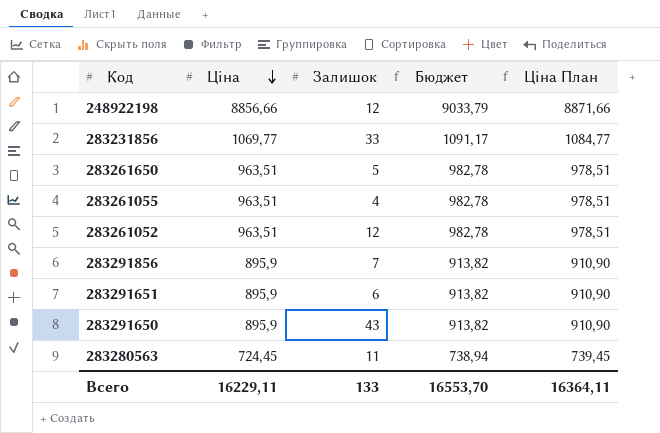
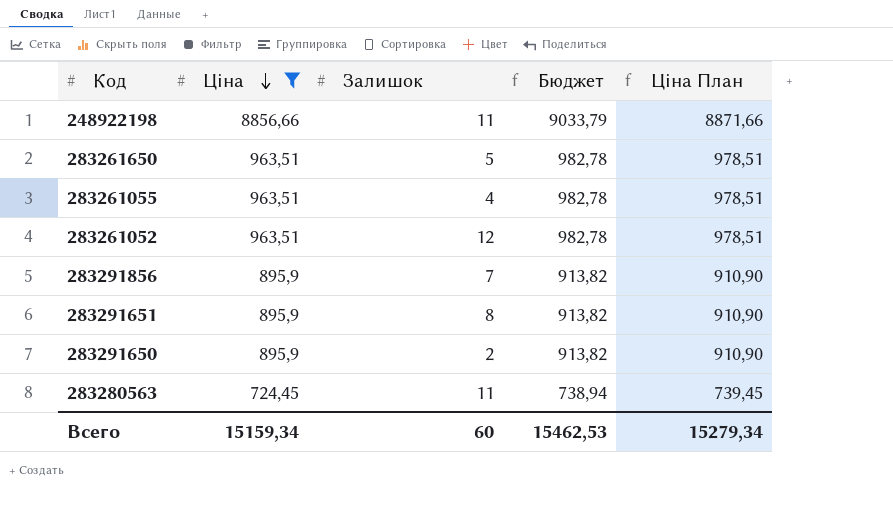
filter: none -> Ціна != 1069,77
248922198 | Залишок: 12 -> 11
283291651 | Залишок: 6 -> 8
283291650 | Залишок: 43 -> 2
Всего | Ціна: 16229,11 -> 15159,34
Всего | Залишок: 133 -> 60
Всего | Бюджет: 16553,70 -> 15462,53
Всего | Ціна План: 16364,11 -> 15279,34

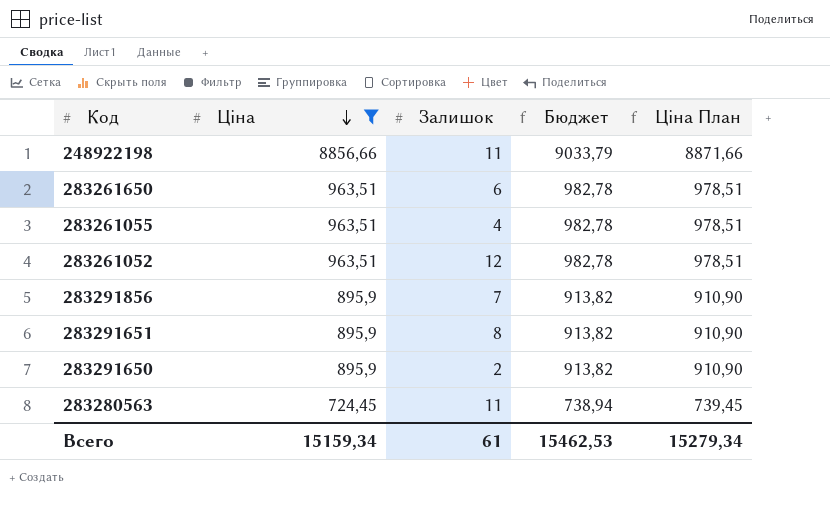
283261650 | Залишок: 5 -> 6
Всего | Залишок: 60 -> 61

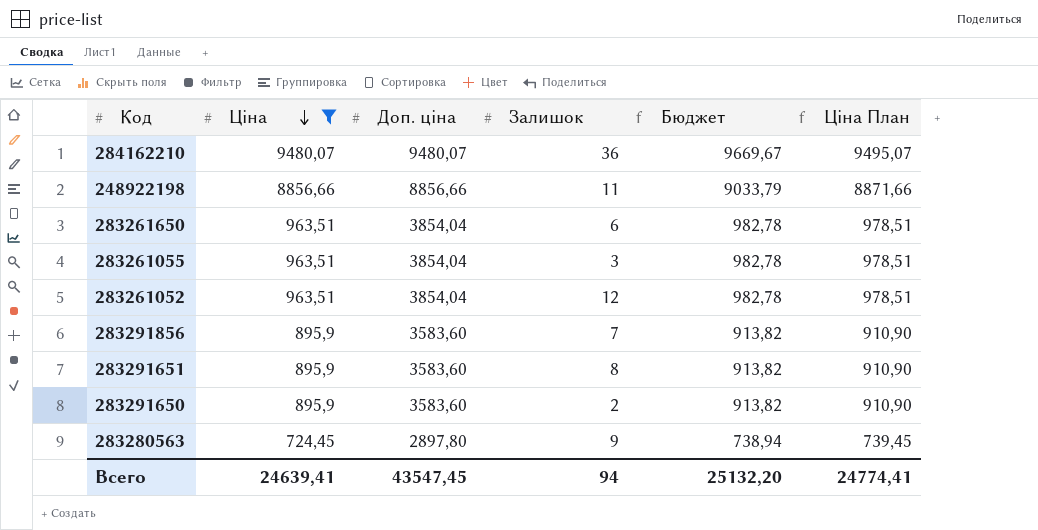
column Доп. ціна | position: none -> 3
row 284162210: none -> 9480,07 | 9480,07 | 36 | 9669,67 | 9495,07
283261055 | Залишок: 4 -> 3
283280563 | Залишок: 11 -> 9
Всего | Ціна: 15159,34 -> 24639,41
Всего | Залишок: 61 -> 94
Всего | Бюджет: 15462,53 -> 25132,20
Всего | Ціна План: 15279,34 -> 24774,41

